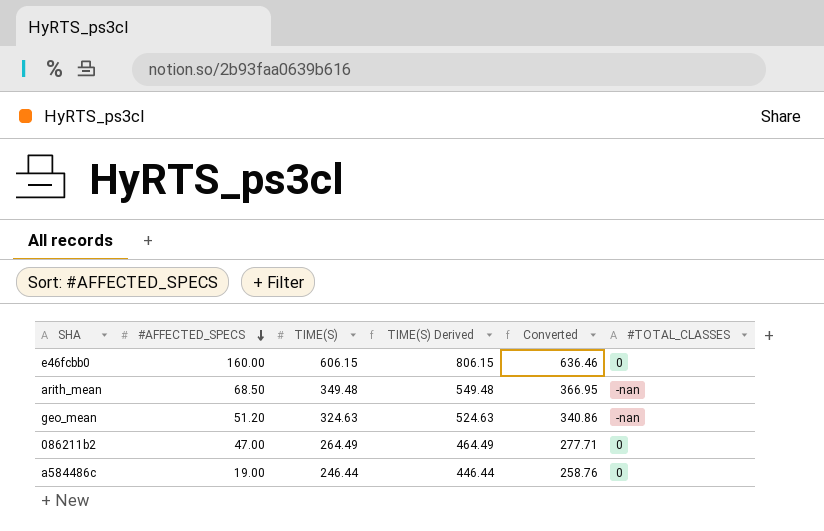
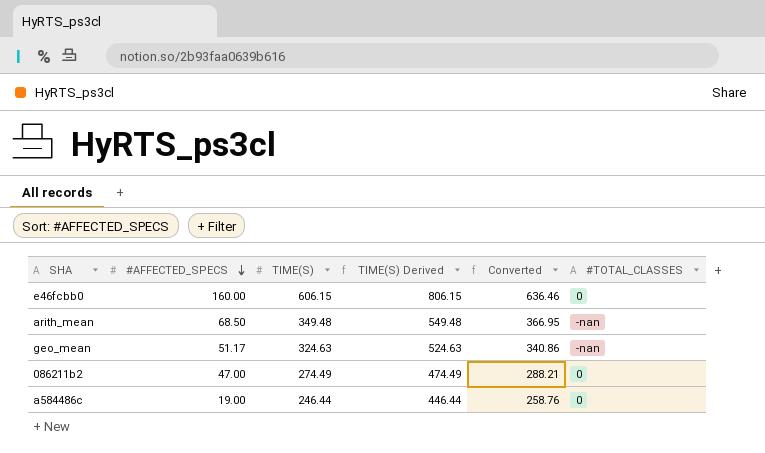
geo_mean | #AFFECTED_SPECS: 51.20 -> 51.17
086211b2 | TIME(S): 264.49 -> 274.49
086211b2 | TIME(S) Derived: 464.49 -> 474.49
086211b2 | Converted: 277.71 -> 288.21

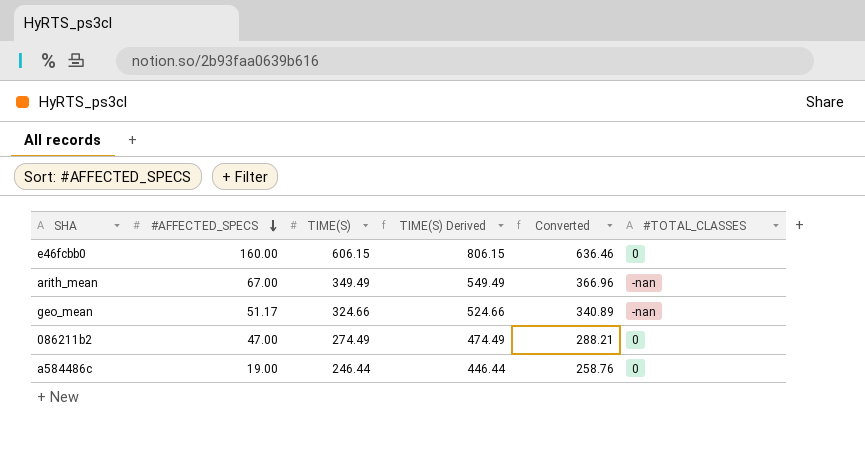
arith_mean | #AFFECTED_SPECS: 68.50 -> 67.00
arith_mean | TIME(S): 349.48 -> 349.49
arith_mean | TIME(S) Derived: 549.48 -> 549.49
arith_mean | Converted: 366.95 -> 366.96
geo_mean | TIME(S): 324.63 -> 324.66
geo_mean | TIME(S) Derived: 524.63 -> 524.66
geo_mean | Converted: 340.86 -> 340.89

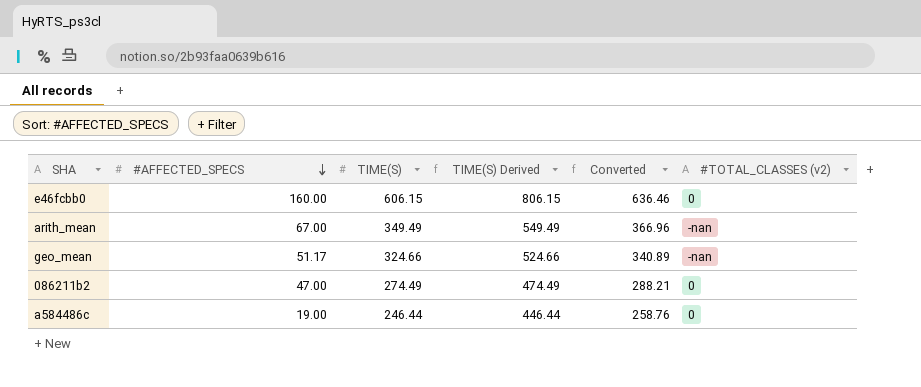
column name: #TOTAL_CLASSES -> #TOTAL_CLASSES (v2)

